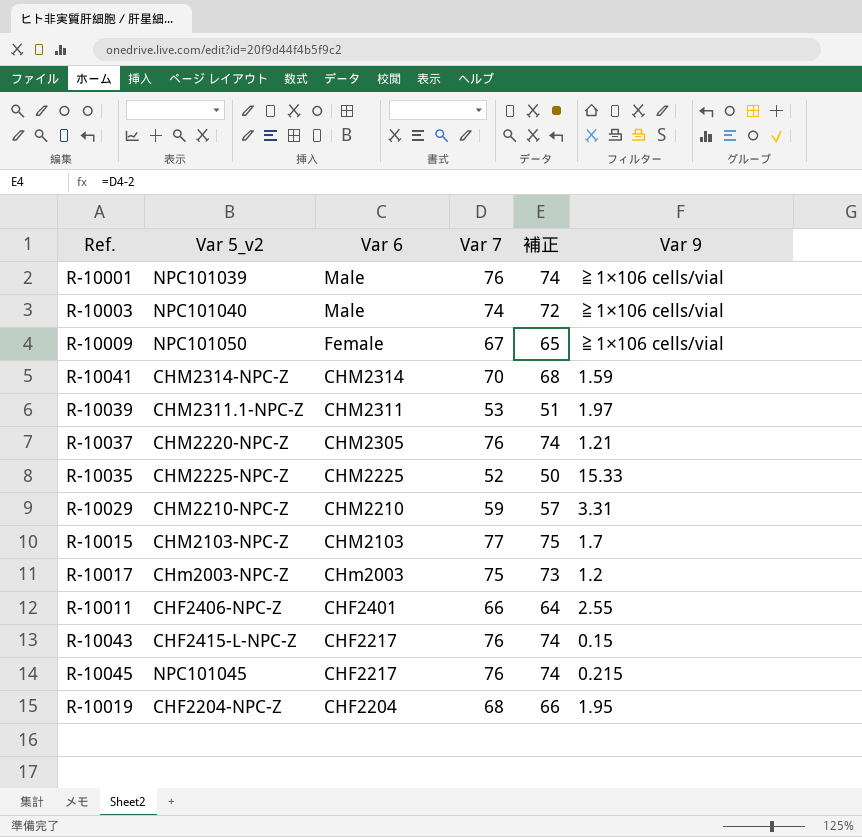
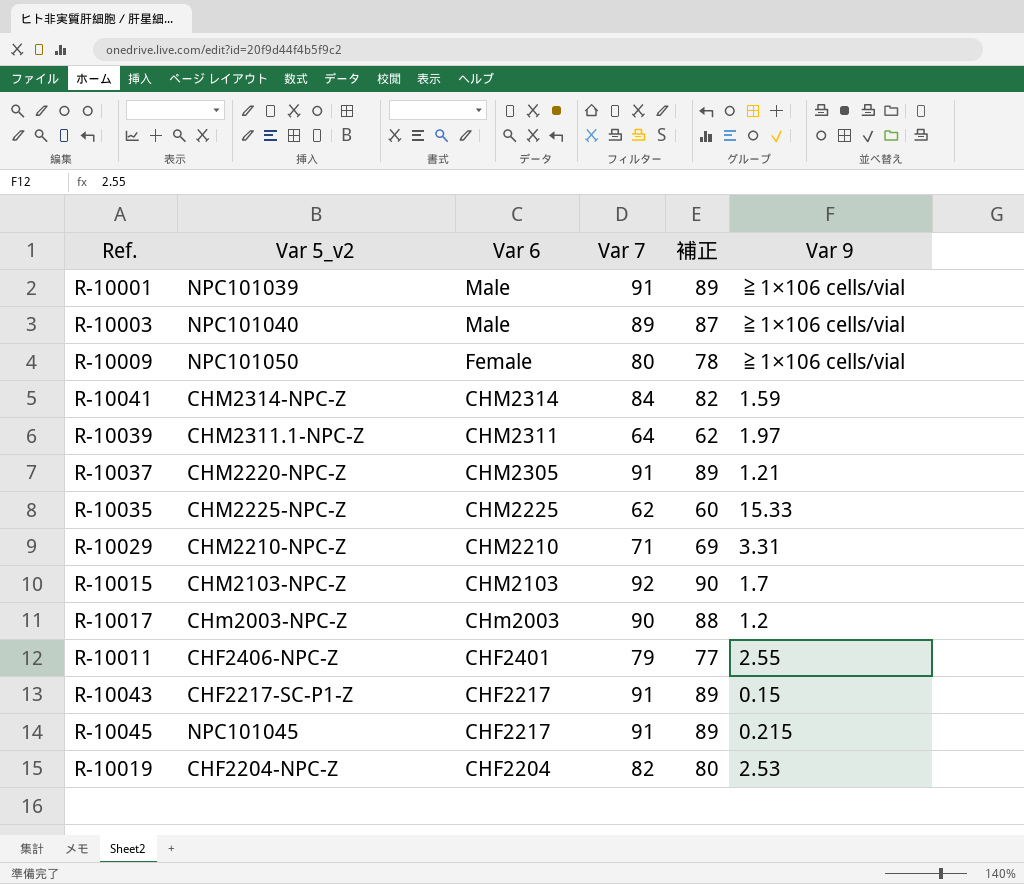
R-10001 | Var 7: 76 -> 91
R-10001 | 補正: 74 -> 89
R-10003 | Var 7: 74 -> 89
R-10003 | 補正: 72 -> 87
R-10009 | Var 7: 67 -> 80
R-10009 | 補正: 65 -> 78
R-10041 | Var 7: 70 -> 84
R-10041 | 補正: 68 -> 82
R-10039 | Var 7: 53 -> 64
R-10039 | 補正: 51 -> 62
R-10037 | Var 7: 76 -> 91
R-10037 | 補正: 74 -> 89
R-10035 | Var 7: 52 -> 62
R-10035 | 補正: 50 -> 60
R-10029 | Var 7: 59 -> 71
R-10029 | 補正: 57 -> 69
R-10015 | Var 7: 77 -> 92
R-10015 | 補正: 75 -> 90
R-10017 | Var 7: 75 -> 90
R-10017 | 補正: 73 -> 88
R-10011 | Var 7: 66 -> 79
R-10011 | 補正: 64 -> 77
R-10043 | Var 5_v2: CHF2415-L-NPC-Z -> CHF2217-SC-P1-Z
R-10043 | Var 7: 76 -> 91
R-10043 | 補正: 74 -> 89
R-10045 | Var 7: 76 -> 91
R-10045 | 補正: 74 -> 89
R-10019 | Var 7: 68 -> 82
R-10019 | 補正: 66 -> 80
R-10019 | Var 9: 1.95 -> 2.53

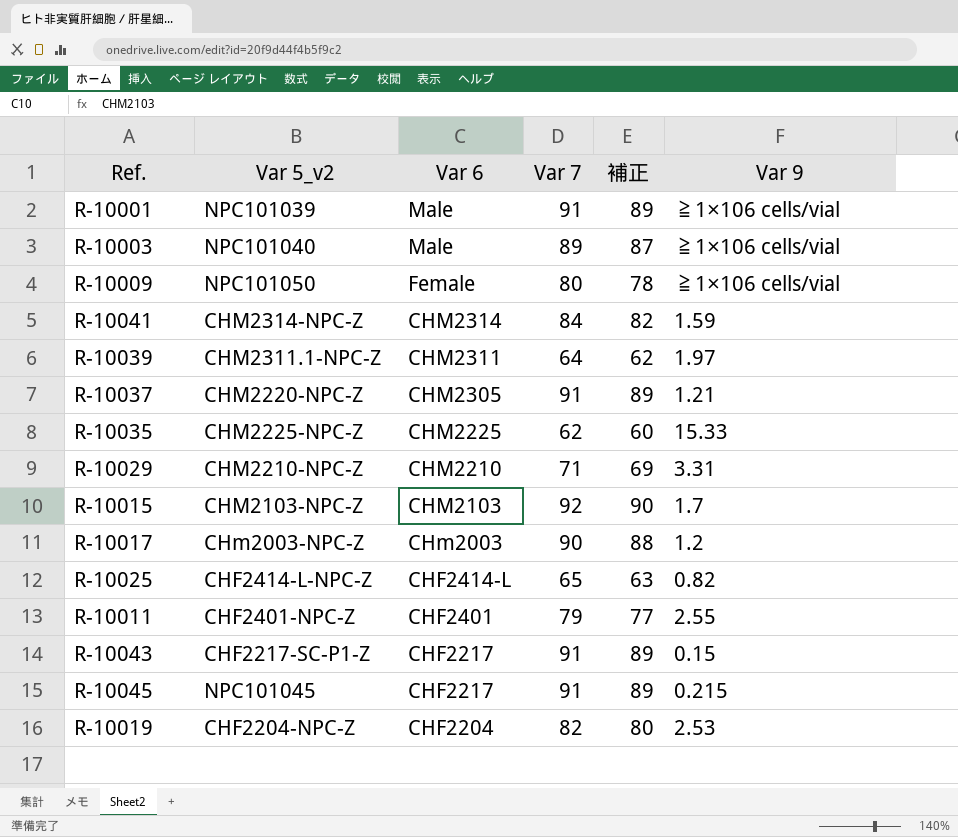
row R-10025: none -> CHF2414-L-NPC-Z | CHF2414-L | 65 | 63 | 0.82
R-10011 | Var 5_v2: CHF2406-NPC-Z -> CHF2401-NPC-Z

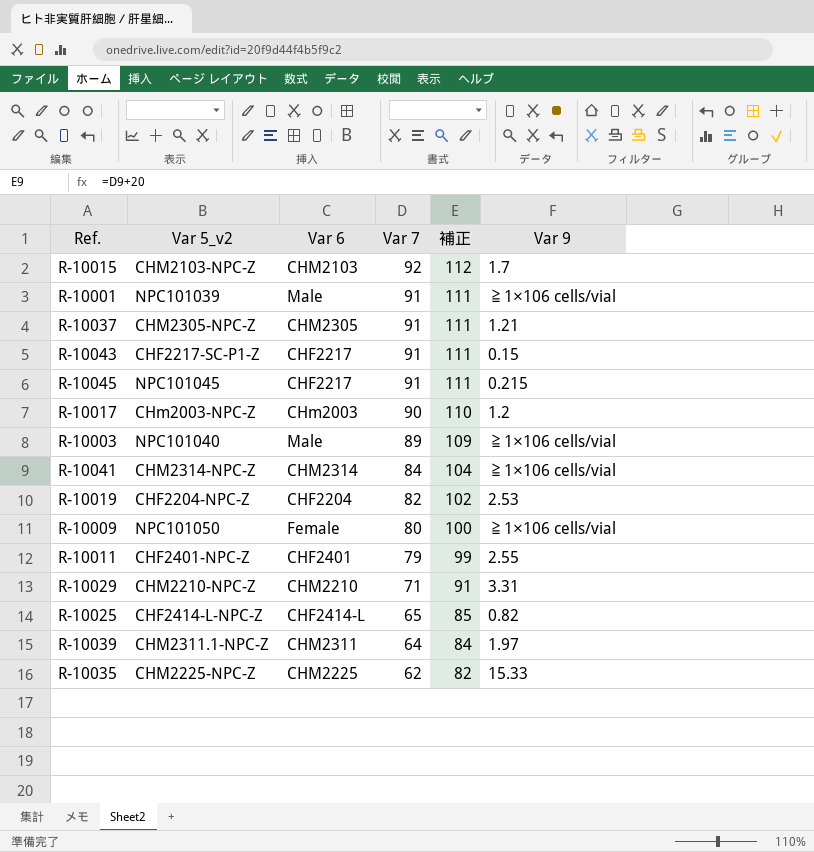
row order: Var 6 descending -> Var 7 descending
column 補正 | formula: [Var 7] - 2 -> [Var 7] + 20
R-10037 | Var 5_v2: CHM2220-NPC-Z -> CHM2305-NPC-Z
R-10041 | Var 9: 1.59 -> ≧1✕106 cells/vial

